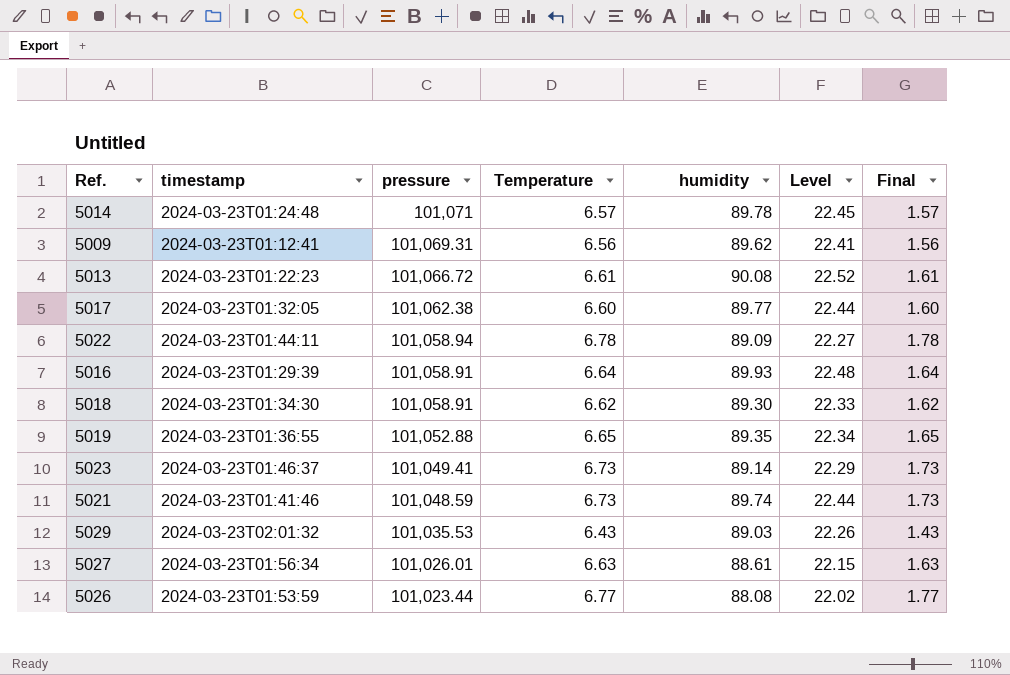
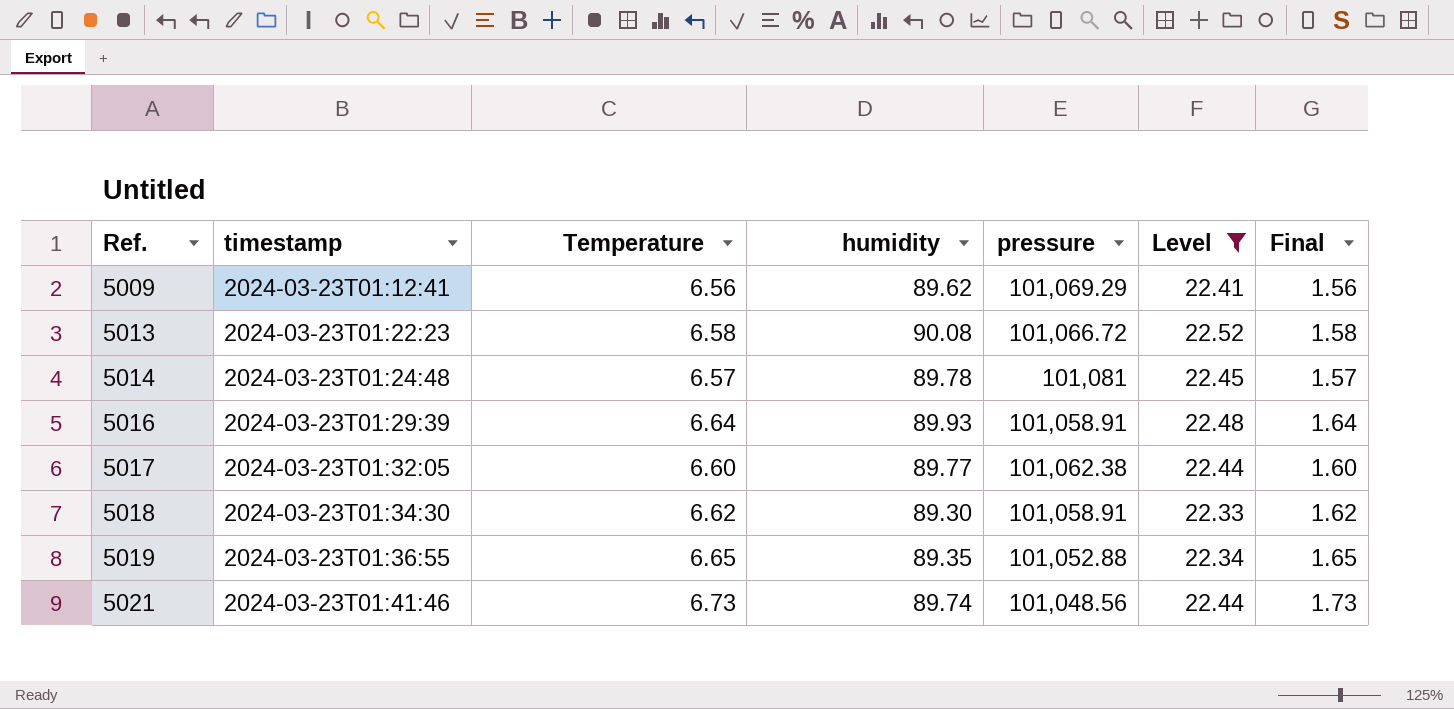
filter: none -> Level >= 22.33
row order: pressure descending -> Ref. ascending
column pressure | position: 3 -> 5
5009 | pressure: 101,069.31 -> 101,069.29
5013 | Temperature: 6.61 -> 6.58
5013 | Final: 1.61 -> 1.58
5014 | pressure: 101,071 -> 101,081
5021 | pressure: 101,048.59 -> 101,048.56

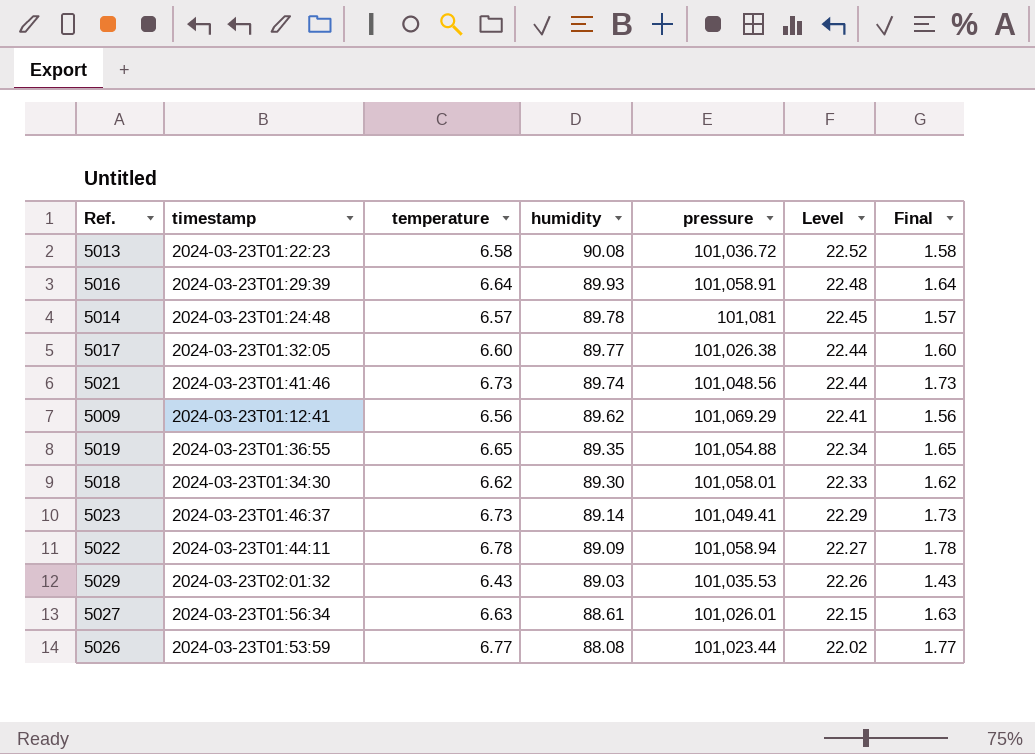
filter: Level >= 22.33 -> none
row order: Ref. ascending -> humidity descending
column name: Temperature -> temperature
5013 | pressure: 101,066.72 -> 101,036.72
5017 | pressure: 101,062.38 -> 101,026.38
5019 | pressure: 101,052.88 -> 101,054.88
5018 | pressure: 101,058.91 -> 101,058.01

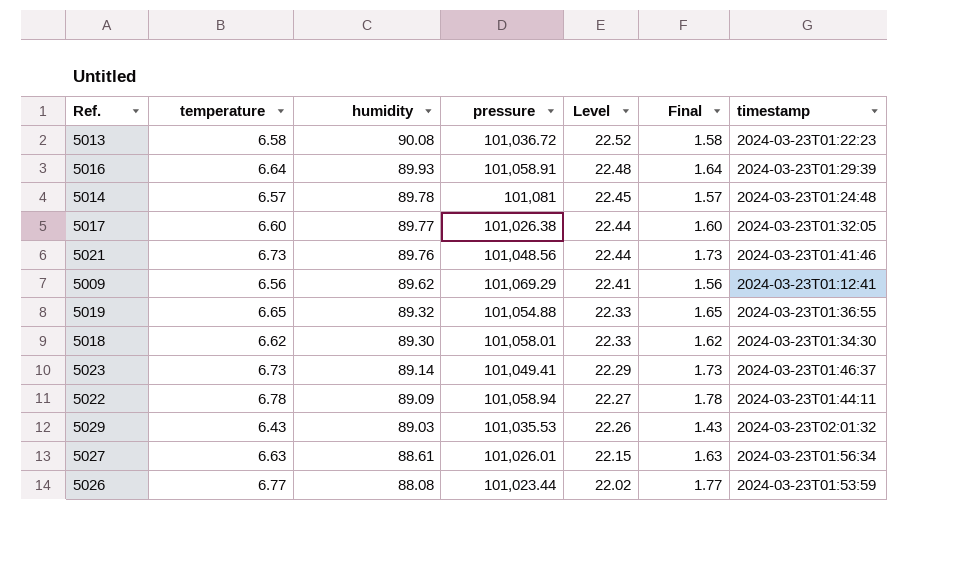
column timestamp | position: 2 -> 7
5021 | humidity: 89.74 -> 89.76
5019 | humidity: 89.35 -> 89.32
5019 | Level: 22.34 -> 22.33

